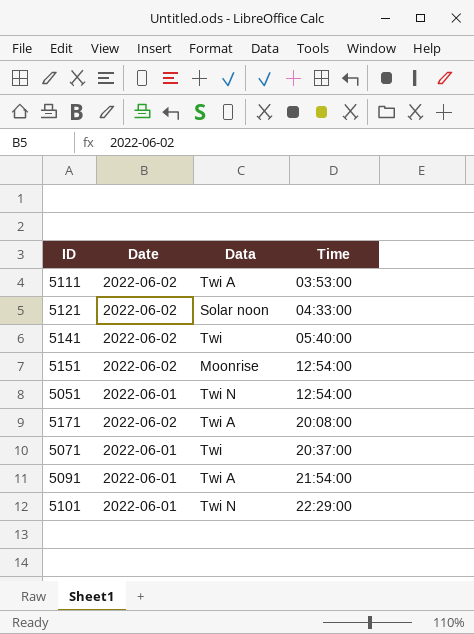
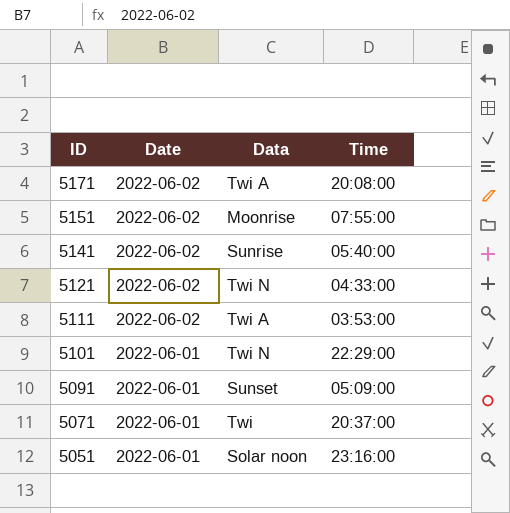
row order: Time ascending -> ID descending
5151 | Time: 12:54:00 -> 07:55:00
5141 | Data: Twi -> Sunrise
5121 | Data: Solar noon -> Twi N
5091 | Data: Twi A -> Sunset
5091 | Time: 21:54:00 -> 05:09:00
5051 | Data: Twi N -> Solar noon
5051 | Time: 12:54:00 -> 23:16:00

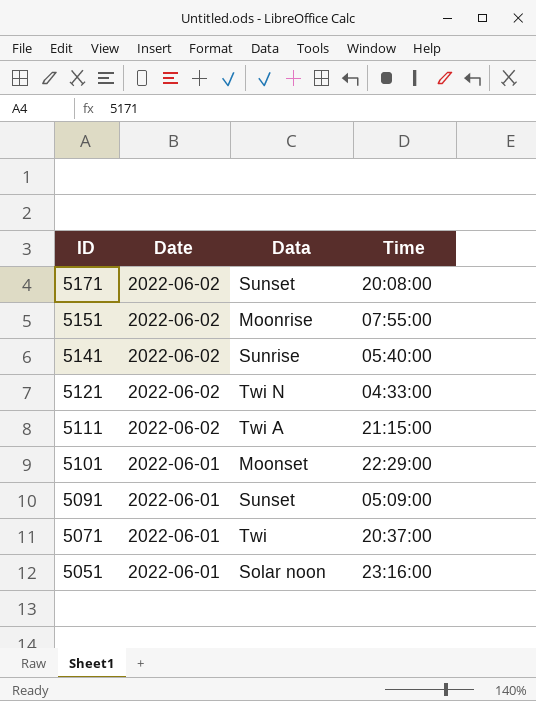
5171 | Data: Twi A -> Sunset
5111 | Time: 03:53:00 -> 21:15:00
5101 | Data: Twi N -> Moonset

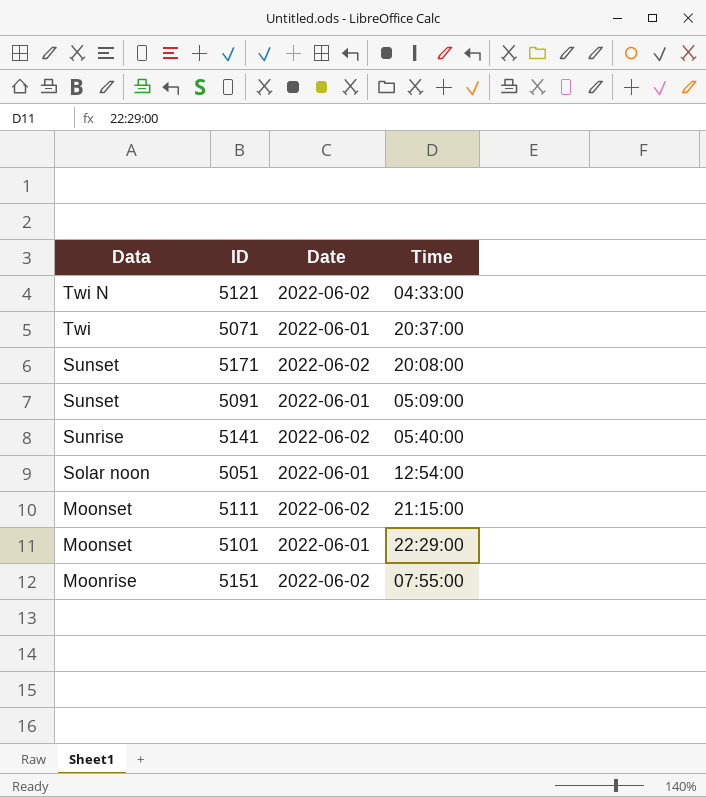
row order: ID descending -> Data descending
column Data | position: 3 -> 1
5051 | Time: 23:16:00 -> 12:54:00
5111 | Data: Twi A -> Moonset

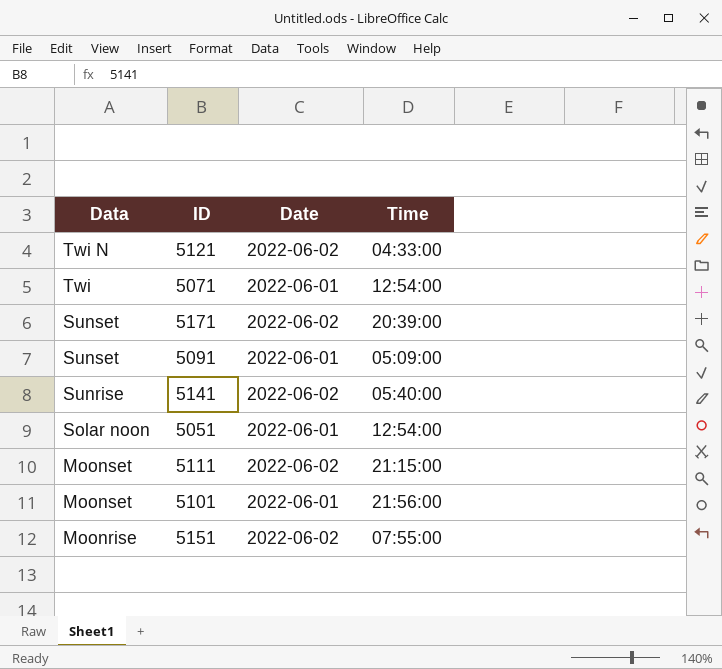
5071 | Time: 20:37:00 -> 12:54:00
5171 | Time: 20:08:00 -> 20:39:00
5101 | Time: 22:29:00 -> 21:56:00

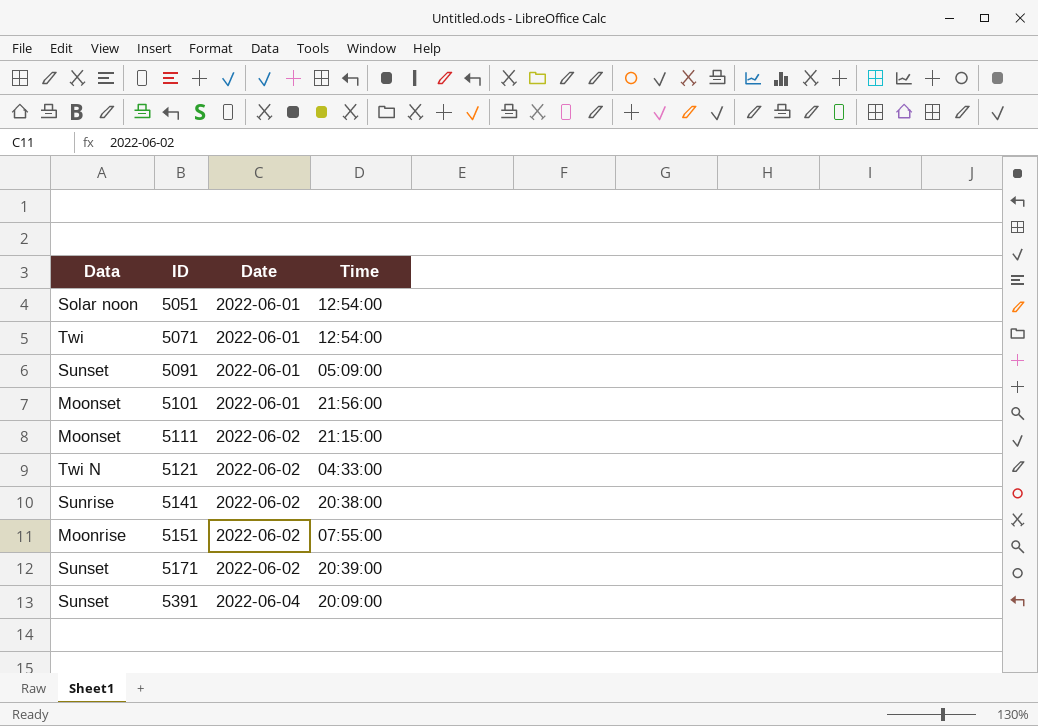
row order: Data descending -> ID ascending
5141 | Time: 05:40:00 -> 20:38:00
row 5391: none -> Sunset | 2022-06-04 | 20:09:00

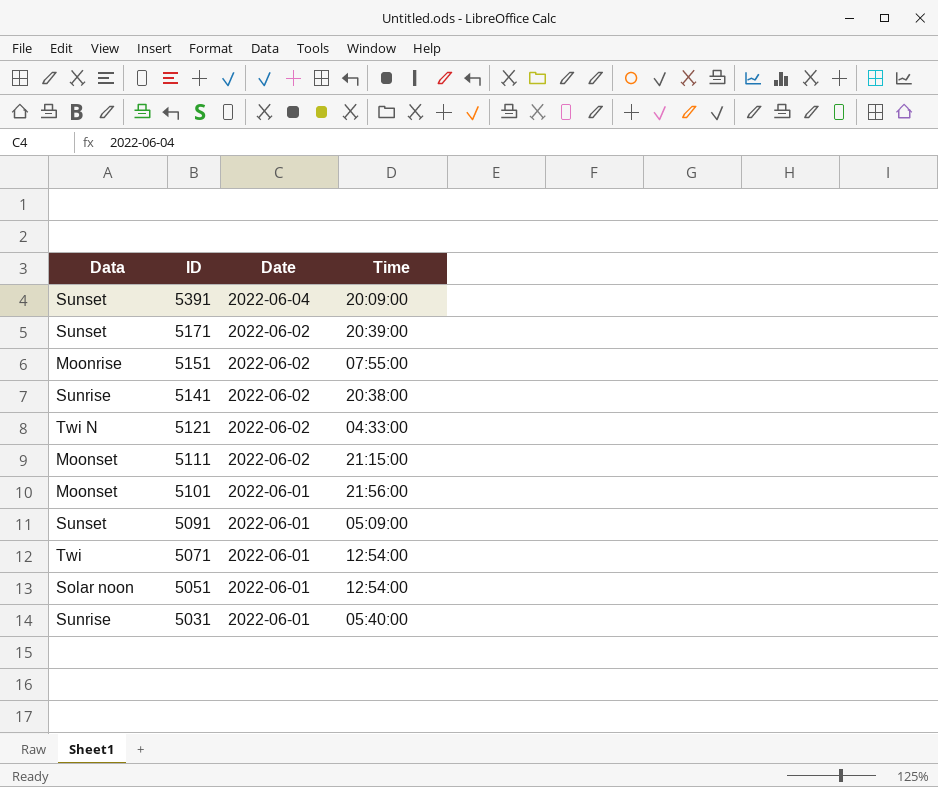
row order: ID ascending -> ID descending
row 5031: none -> Sunrise | 2022-06-01 | 05:40:00

